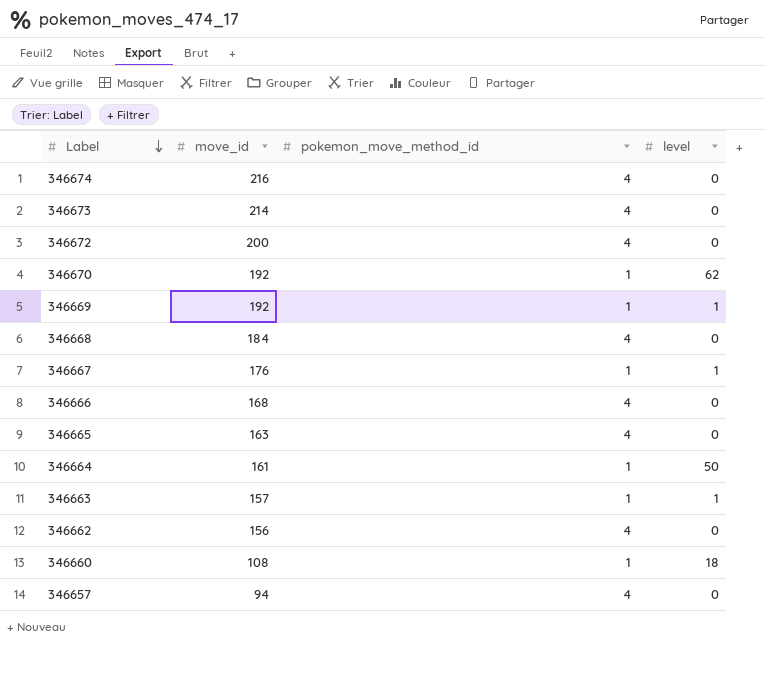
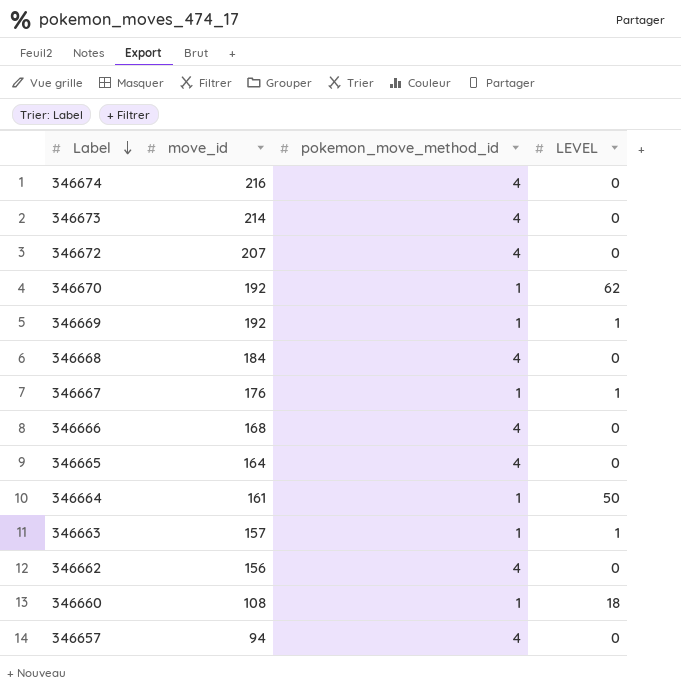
column name: level -> LEVEL
346672 | move_id: 200 -> 207
346665 | move_id: 163 -> 164

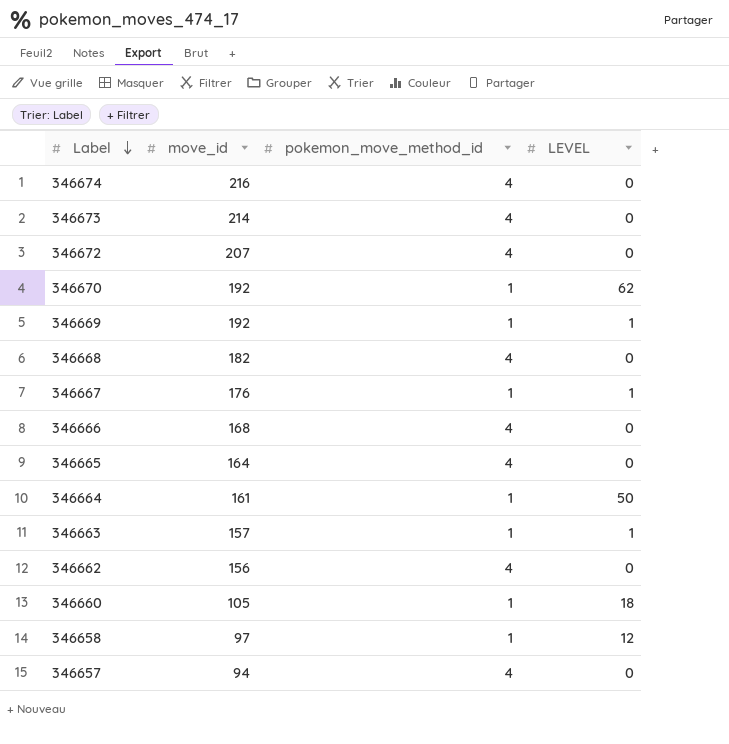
346668 | move_id: 184 -> 182
346660 | move_id: 108 -> 105
row 346658: none -> 97 | 1 | 12

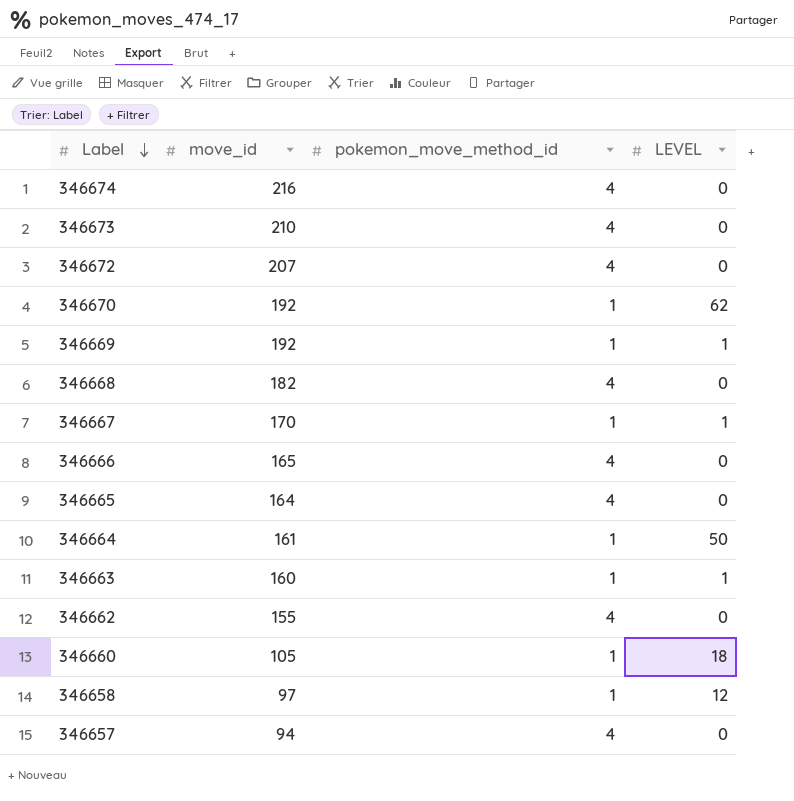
346673 | move_id: 214 -> 210
346667 | move_id: 176 -> 170
346666 | move_id: 168 -> 165
346663 | move_id: 157 -> 160
346662 | move_id: 156 -> 155

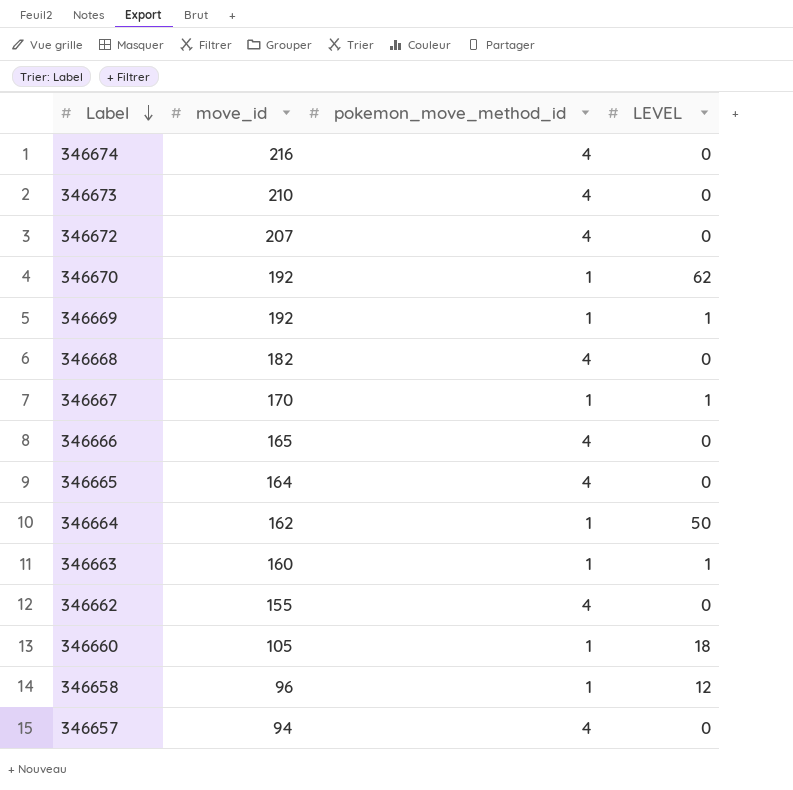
346664 | move_id: 161 -> 162
346658 | move_id: 97 -> 96

